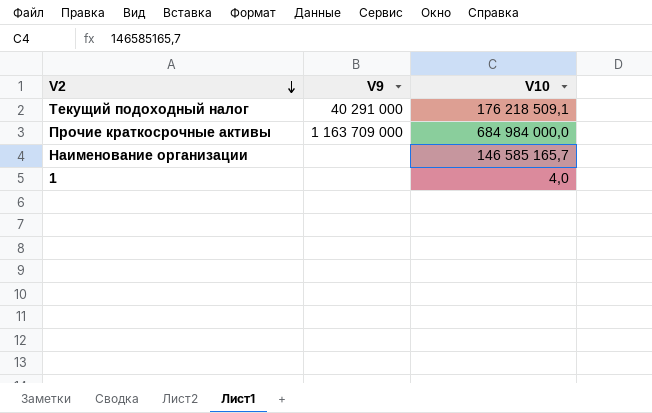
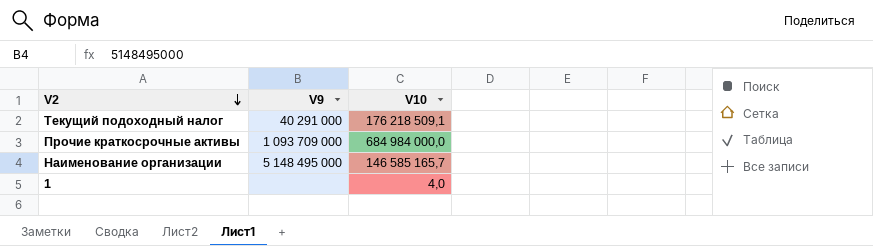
Прочие краткосрочные активы | V9: 1 163 709 000 -> 1 093 709 000
Наименование организации | V9: none -> 5 148 495 000

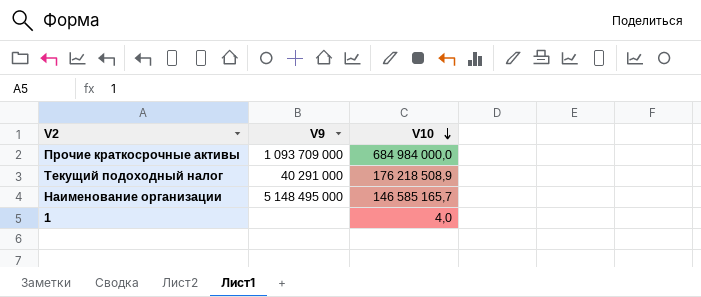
row order: V2 descending -> V10 descending
Текущий подоходный налог | V10: 176 218 509,1 -> 176 218 508,9

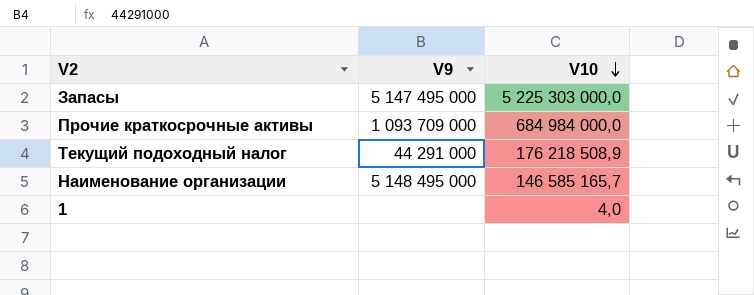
row Запасы: none -> 5 147 495 000 | 5 225 303 000,0
Текущий подоходный налог | V9: 40 291 000 -> 44 291 000

